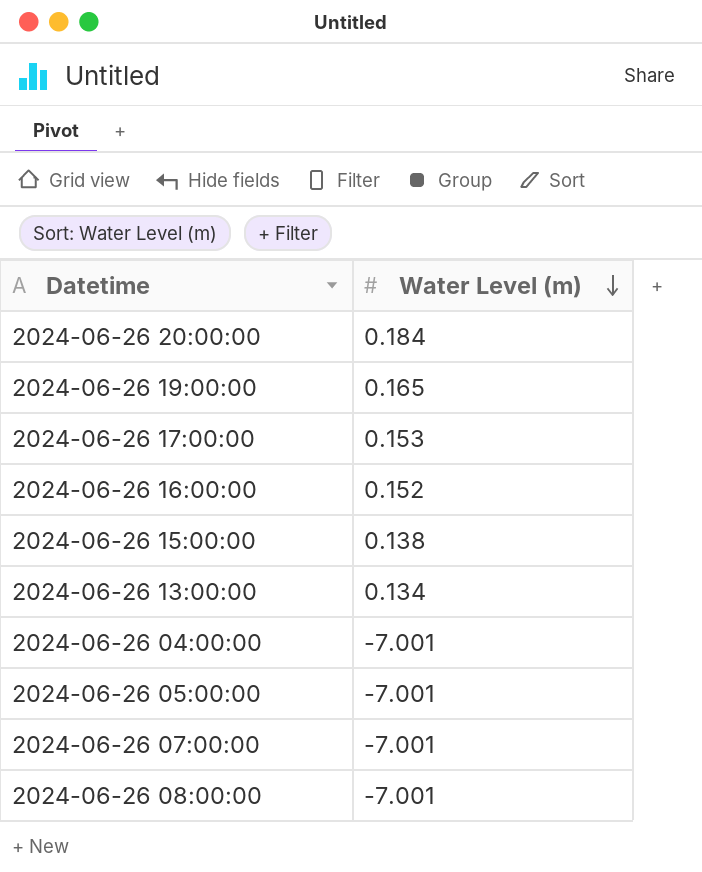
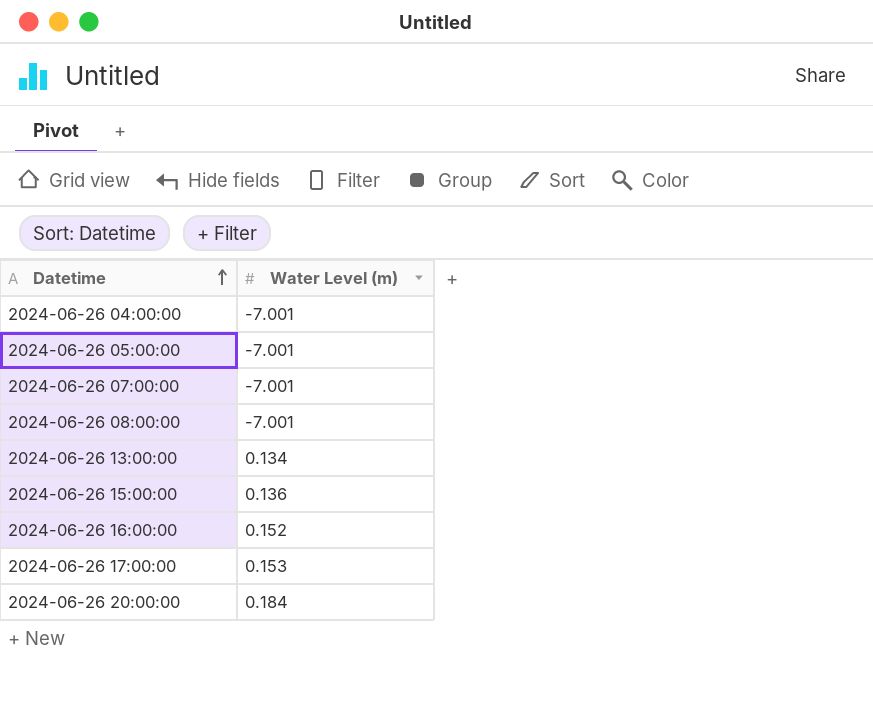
row order: Water Level (m) descending -> Datetime ascending
row 2024-06-26 19:00:00: 0.165 -> none
2024-06-26 15:00:00 | Water Level (m): 0.138 -> 0.136

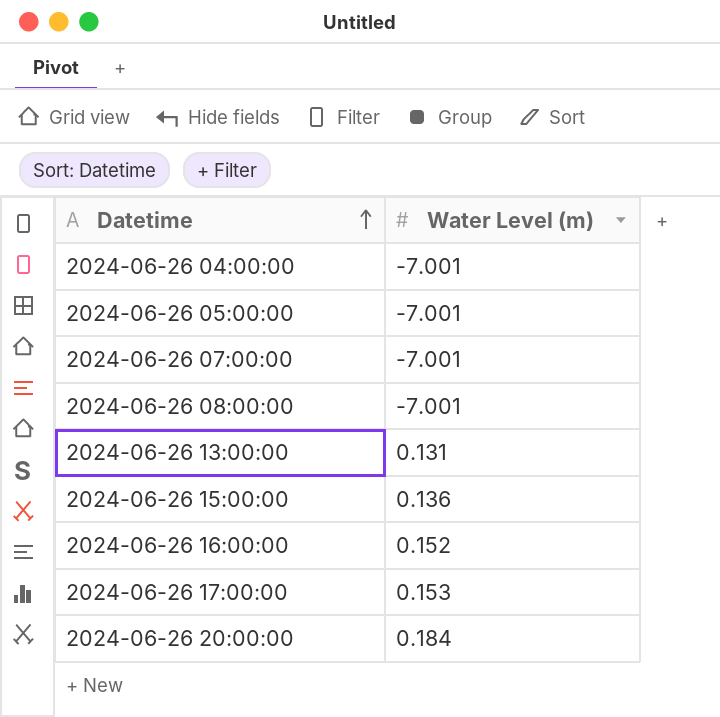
2024-06-26 13:00:00 | Water Level (m): 0.134 -> 0.131

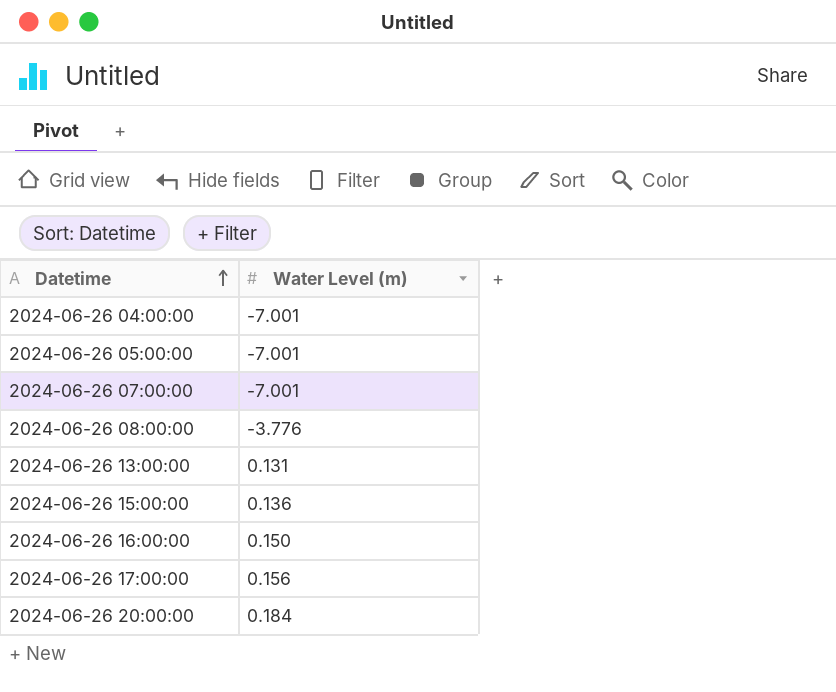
2024-06-26 08:00:00 | Water Level (m): -7.001 -> -3.776
2024-06-26 16:00:00 | Water Level (m): 0.152 -> 0.150
2024-06-26 17:00:00 | Water Level (m): 0.153 -> 0.156

